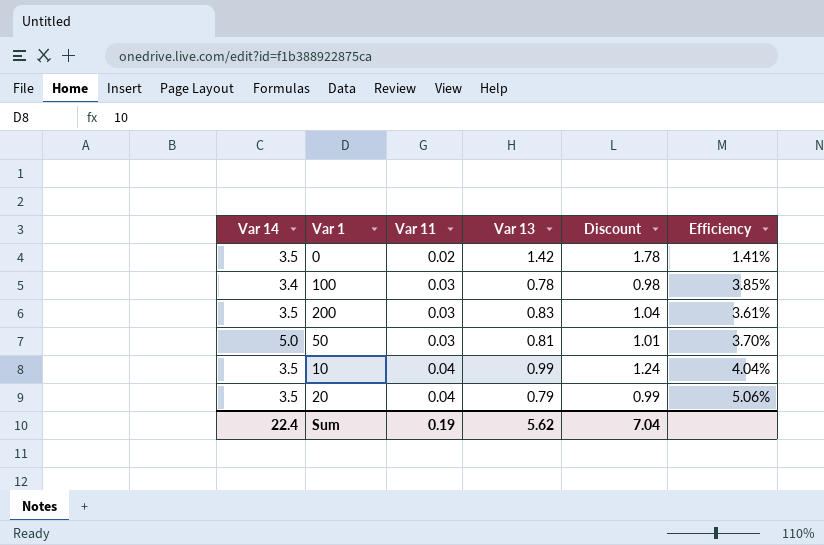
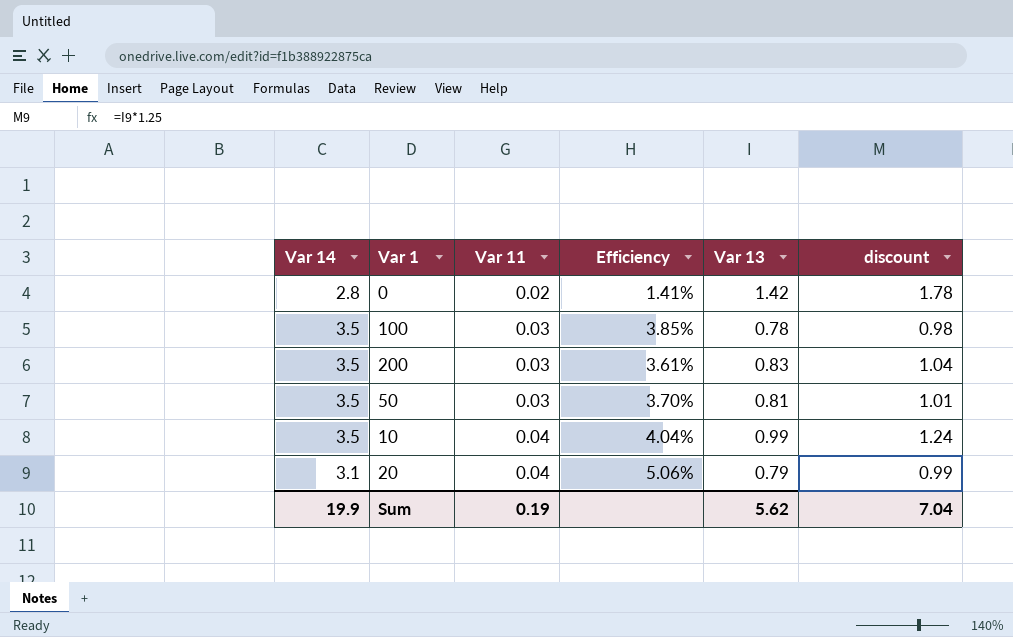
column Efficiency | position: 6 -> 4
column name: Discount -> discount
0 | Var 14: 3.5 -> 2.8
100 | Var 14: 3.4 -> 3.5
50 | Var 14: 5.0 -> 3.5
20 | Var 14: 3.5 -> 3.1
Sum | Var 14: 22.4 -> 19.9

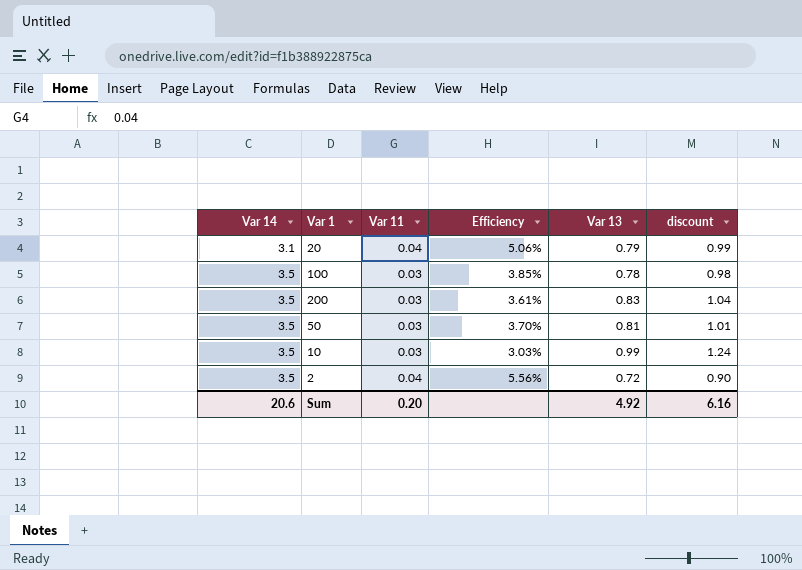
row order: Var 11 ascending -> Var 14 ascending
row 0: 2.8 | 0.02 | 1.41% | 1.42 | 1.78 -> none
10 | Var 11: 0.04 -> 0.03
10 | Efficiency: 4.04% -> 3.03%
row 2: none -> 3.5 | 0.04 | 5.56% | 0.72 | 0.90
Sum | Var 14: 19.9 -> 20.6
Sum | Var 11: 0.19 -> 0.20
Sum | Var 13: 5.62 -> 4.92
Sum | discount: 7.04 -> 6.16

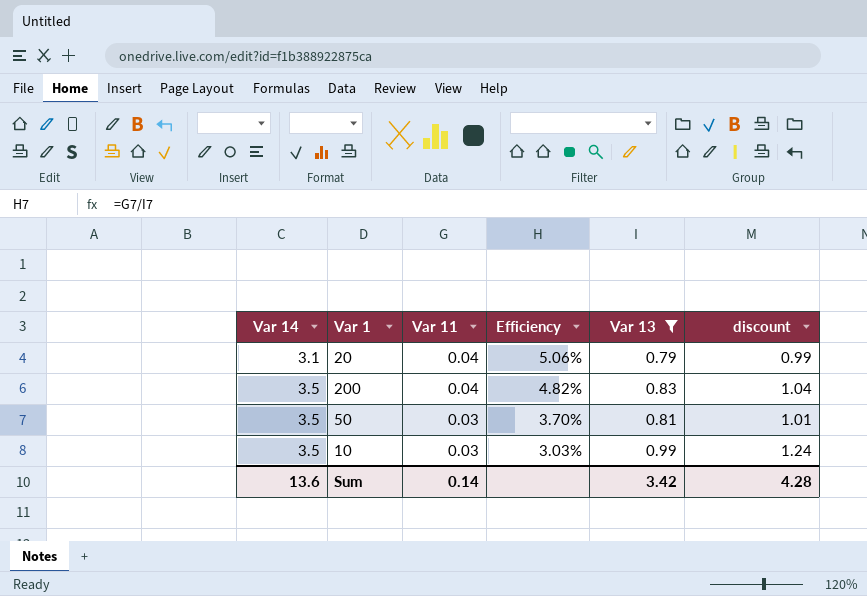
filter: none -> Var 13 >= 0.79
200 | Var 11: 0.03 -> 0.04
200 | Efficiency: 3.61% -> 4.82%
Sum | Var 14: 20.6 -> 13.6
Sum | Var 11: 0.20 -> 0.14
Sum | Var 13: 4.92 -> 3.42
Sum | discount: 6.16 -> 4.28

